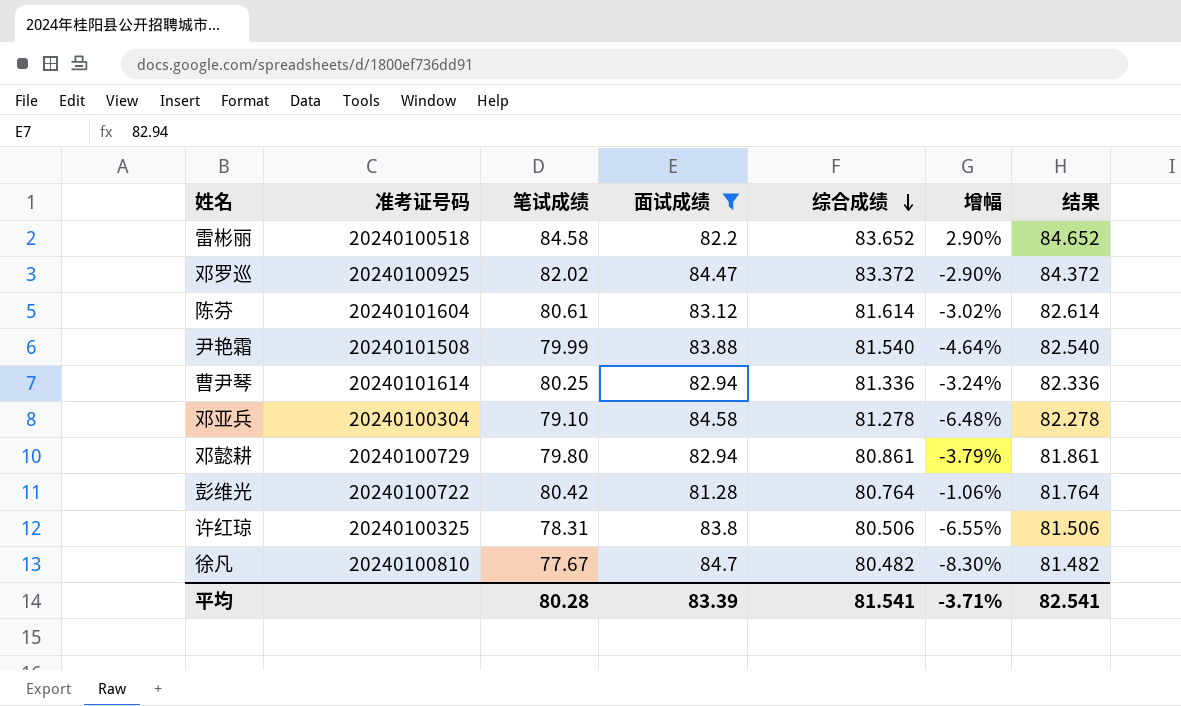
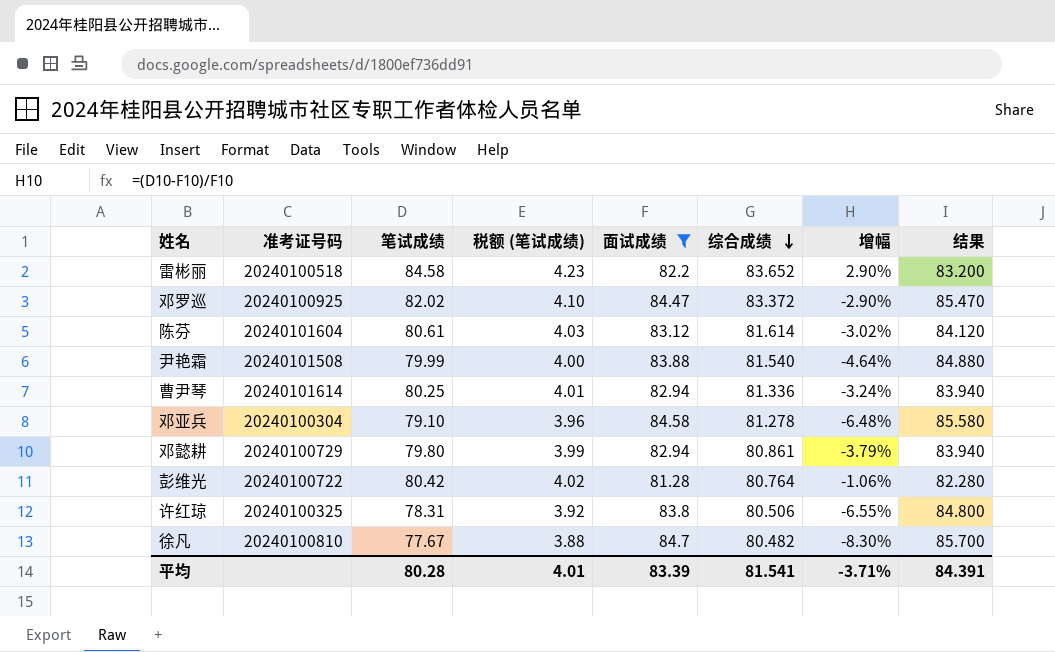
column 税额 (笔试成绩) | formula: none -> [笔试成绩] * 0.05
column 结果 | formula: [综合成绩] + 1 -> [面试成绩] + 1
平均 | 结果: 82.541 -> 84.391

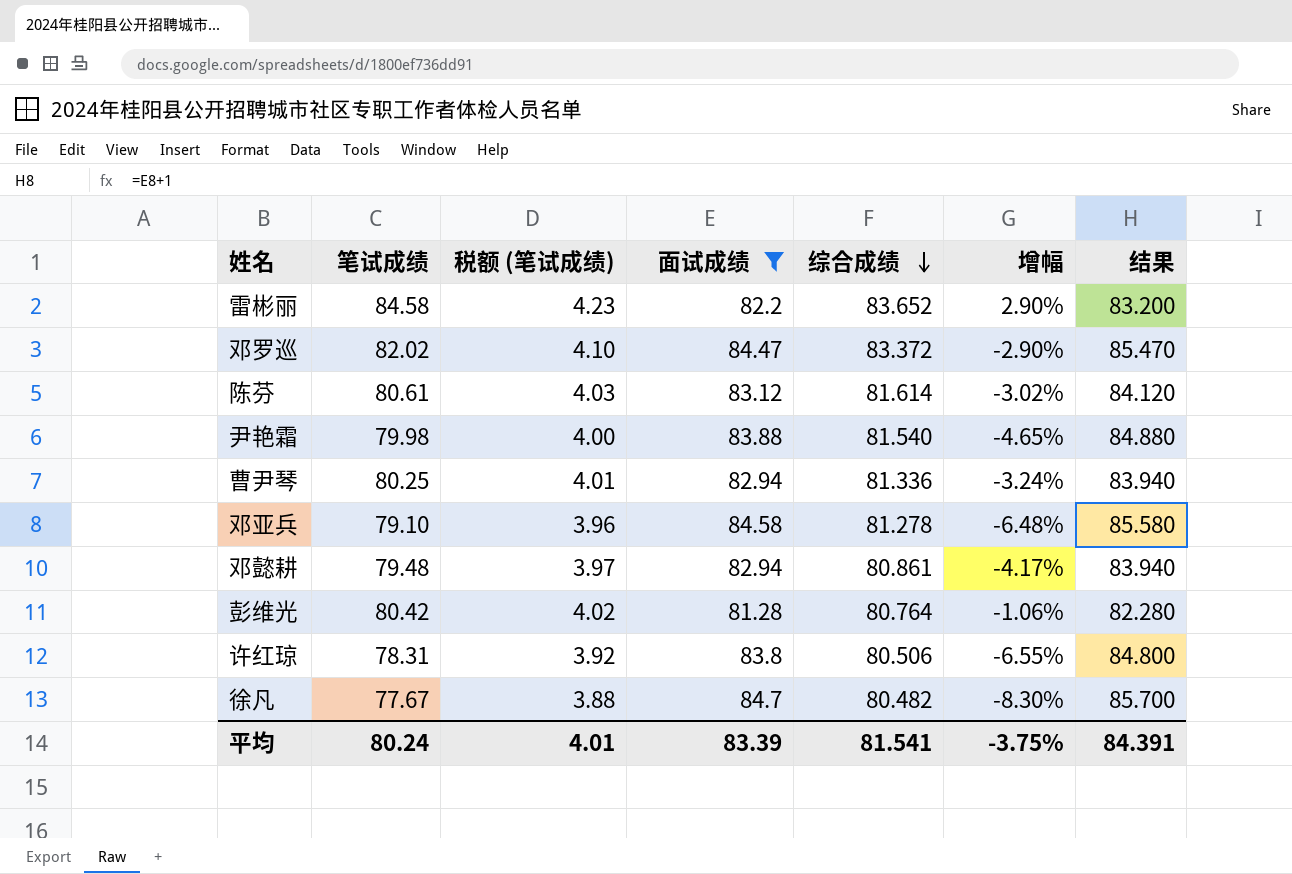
column 准考证号码 | position: 2 -> none
尹艳霜 | 笔试成绩: 79.99 -> 79.98
尹艳霜 | 增幅: -4.64% -> -4.65%
邓懿耕 | 笔试成绩: 79.80 -> 79.48
邓懿耕 | 税额 (笔试成绩): 3.99 -> 3.97
邓懿耕 | 增幅: -3.79% -> -4.17%
平均 | 笔试成绩: 80.28 -> 80.24
平均 | 增幅: -3.71% -> -3.75%

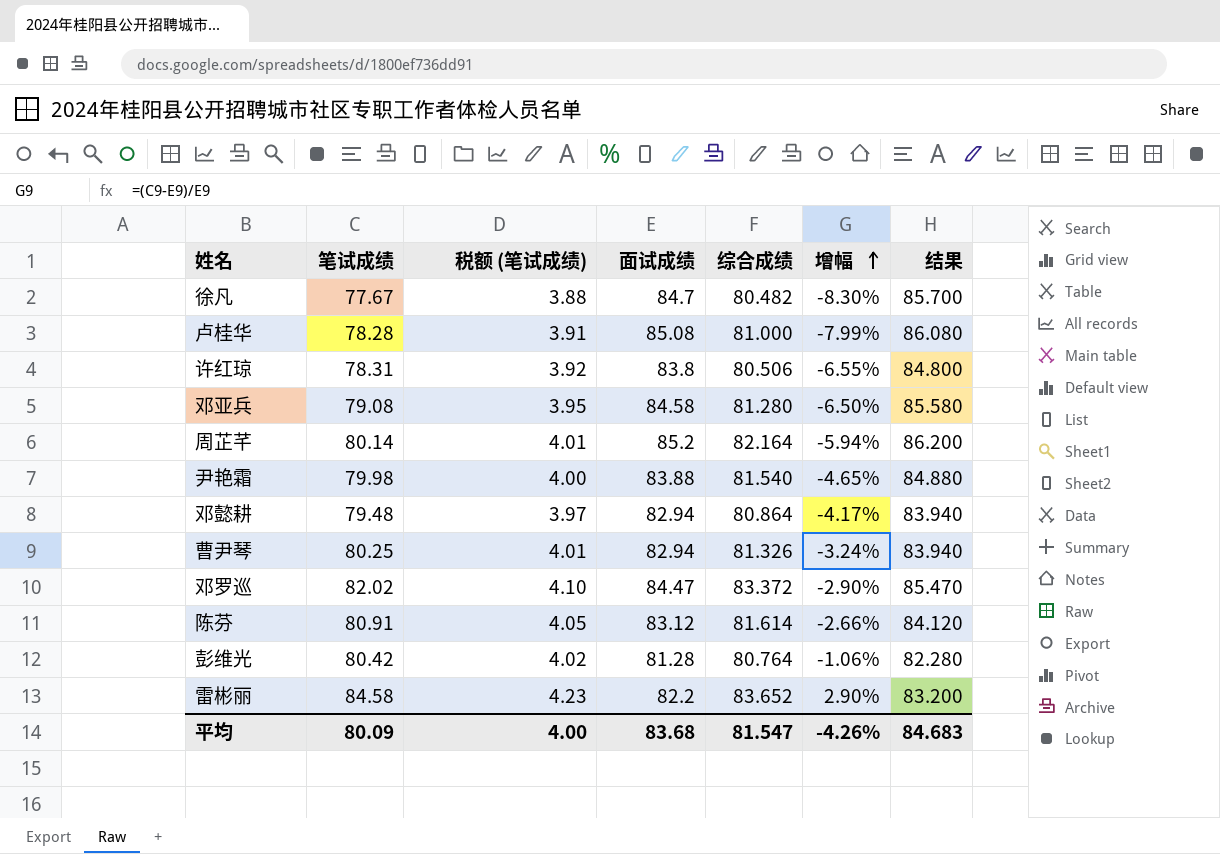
filter: 面试成绩 <= 84.7 -> none
row order: 综合成绩 descending -> 增幅 ascending
邓亚兵 | 笔试成绩: 79.10 -> 79.08
邓亚兵 | 税额 (笔试成绩): 3.96 -> 3.95
邓亚兵 | 综合成绩: 81.278 -> 81.280
邓亚兵 | 增幅: -6.48% -> -6.50%
邓懿耕 | 综合成绩: 80.861 -> 80.864
曹尹琴 | 综合成绩: 81.336 -> 81.326
陈芬 | 笔试成绩: 80.61 -> 80.91
陈芬 | 税额 (笔试成绩): 4.03 -> 4.05
陈芬 | 增幅: -3.02% -> -2.66%
平均 | 笔试成绩: 80.24 -> 80.09
平均 | 税额 (笔试成绩): 4.01 -> 4.00
平均 | 面试成绩: 83.39 -> 83.68
平均 | 综合成绩: 81.541 -> 81.547
平均 | 增幅: -3.75% -> -4.26%
平均 | 结果: 84.391 -> 84.683

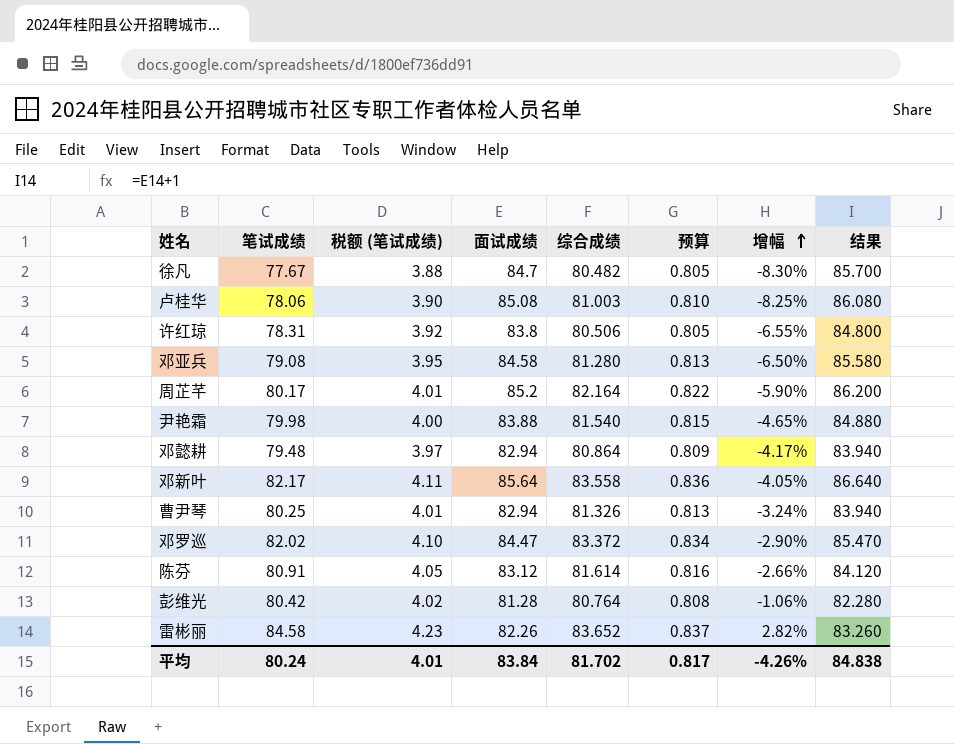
column 预算 | formula: none -> [综合成绩] * 0.01
卢桂华 | 笔试成绩: 78.28 -> 78.06
卢桂华 | 税额 (笔试成绩): 3.91 -> 3.90
卢桂华 | 综合成绩: 81.000 -> 81.003
卢桂华 | 增幅: -7.99% -> -8.25%
周芷芊 | 笔试成绩: 80.14 -> 80.17
周芷芊 | 增幅: -5.94% -> -5.90%
row 邓新叶: none -> 82.17 | 4.11 | 85.64 | 83.558 | 0.836 | -4.05% | 86.640
雷彬丽 | 面试成绩: 82.2 -> 82.26
雷彬丽 | 增幅: 2.90% -> 2.82%
雷彬丽 | 结果: 83.200 -> 83.260
平均 | 笔试成绩: 80.09 -> 80.24
平均 | 税额 (笔试成绩): 4.00 -> 4.01
平均 | 面试成绩: 83.68 -> 83.84
平均 | 综合成绩: 81.547 -> 81.702
平均 | 结果: 84.683 -> 84.838

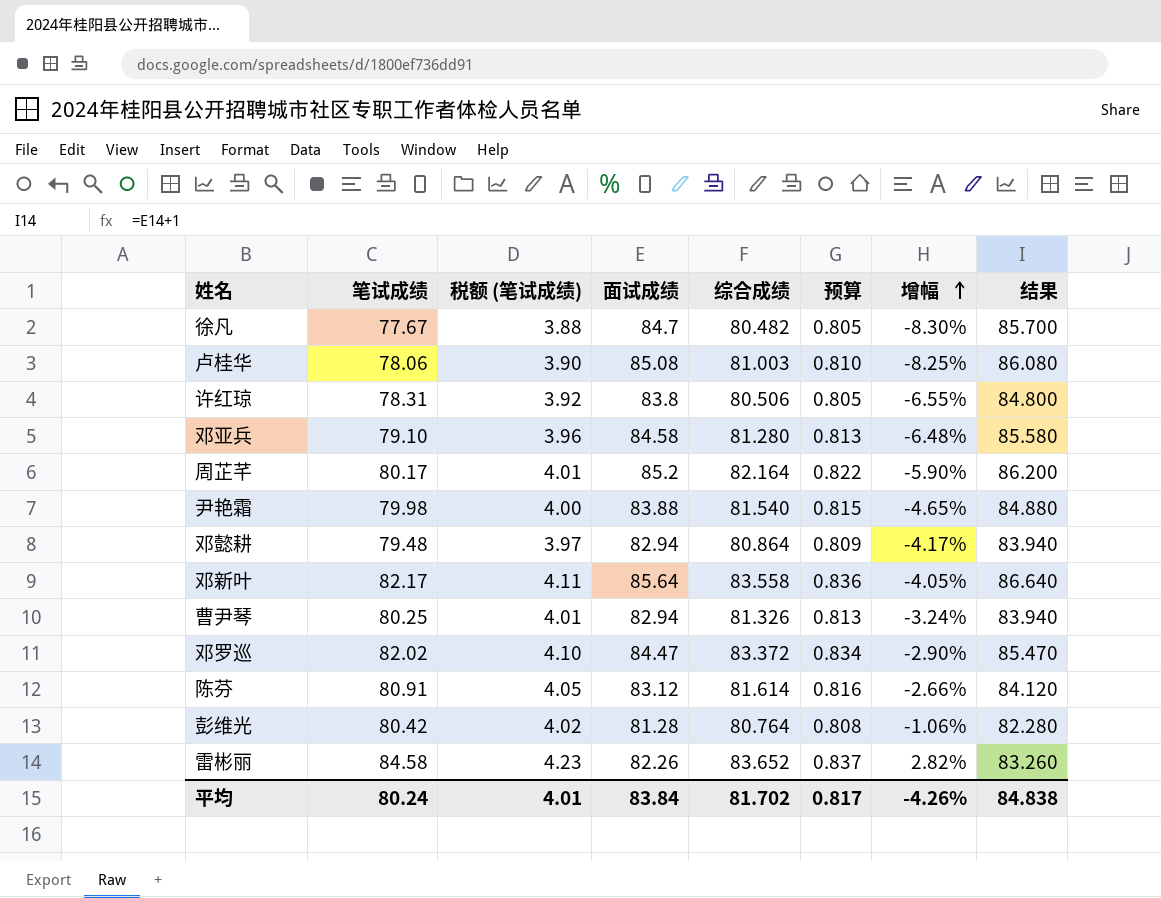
邓亚兵 | 笔试成绩: 79.08 -> 79.10
邓亚兵 | 税额 (笔试成绩): 3.95 -> 3.96
邓亚兵 | 增幅: -6.50% -> -6.48%

